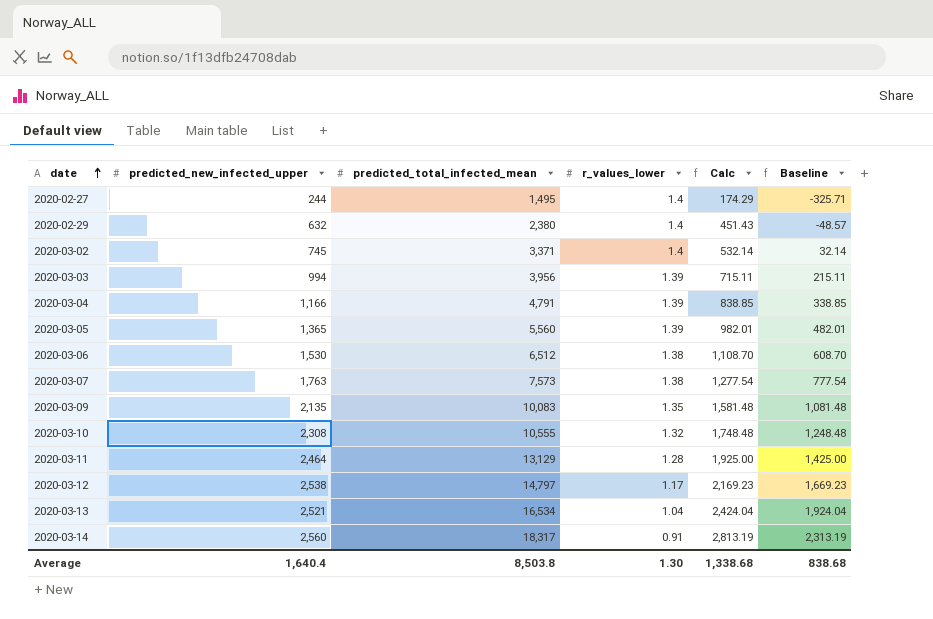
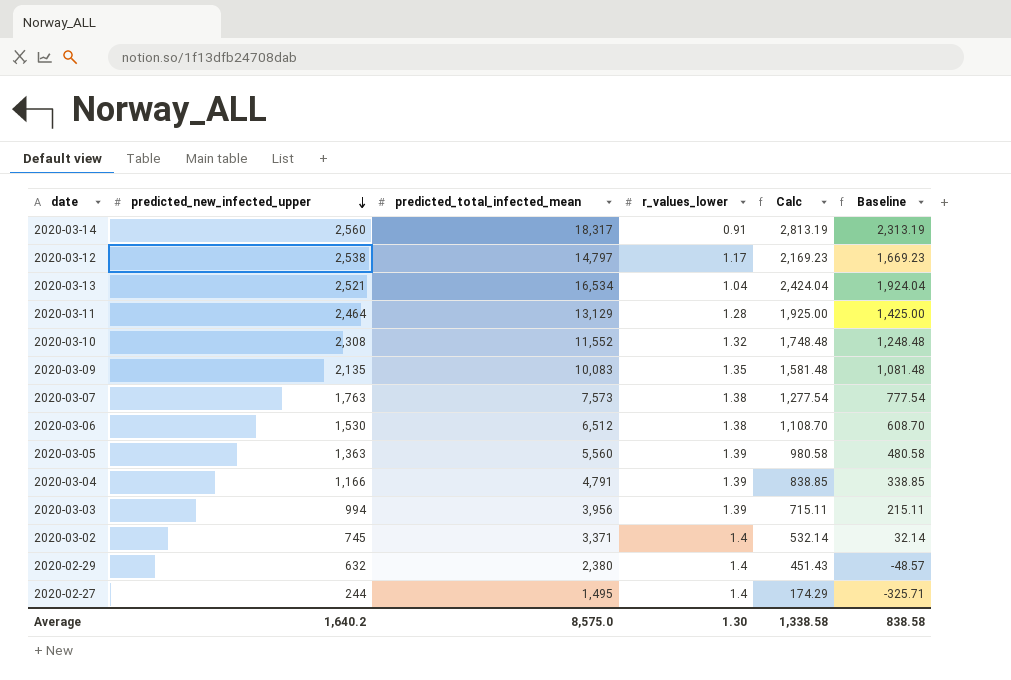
row order: date ascending -> predicted_new_infected_upper descending
2020-03-10 | predicted_total_infected_mean: 10,555 -> 11,552
2020-03-05 | predicted_new_infected_upper: 1,365 -> 1,363
2020-03-05 | Calc: 982.01 -> 980.58
2020-03-05 | Baseline: 482.01 -> 480.58
Average | predicted_new_infected_upper: 1,640.4 -> 1,640.2
Average | predicted_total_infected_mean: 8,503.8 -> 8,575.0
Average | Calc: 1,338.68 -> 1,338.58
Average | Baseline: 838.68 -> 838.58

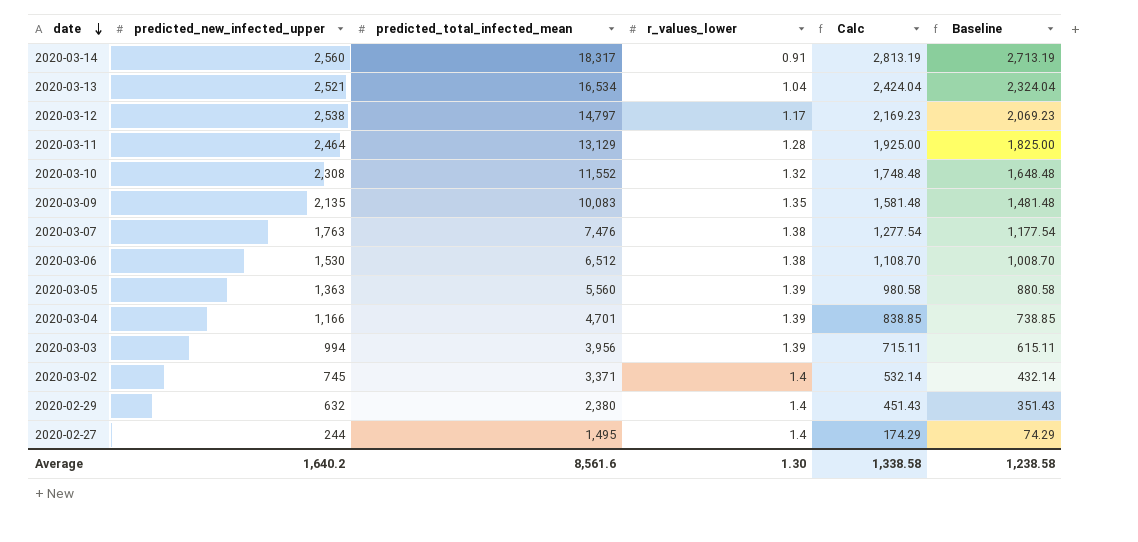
row order: predicted_new_infected_upper descending -> date descending
column Baseline | formula: [Calc] - 500 -> [Calc] - 100
2020-03-07 | predicted_total_infected_mean: 7,573 -> 7,476
2020-03-04 | predicted_total_infected_mean: 4,791 -> 4,701
Average | predicted_total_infected_mean: 8,575.0 -> 8,561.6
Average | Baseline: 838.58 -> 1,238.58

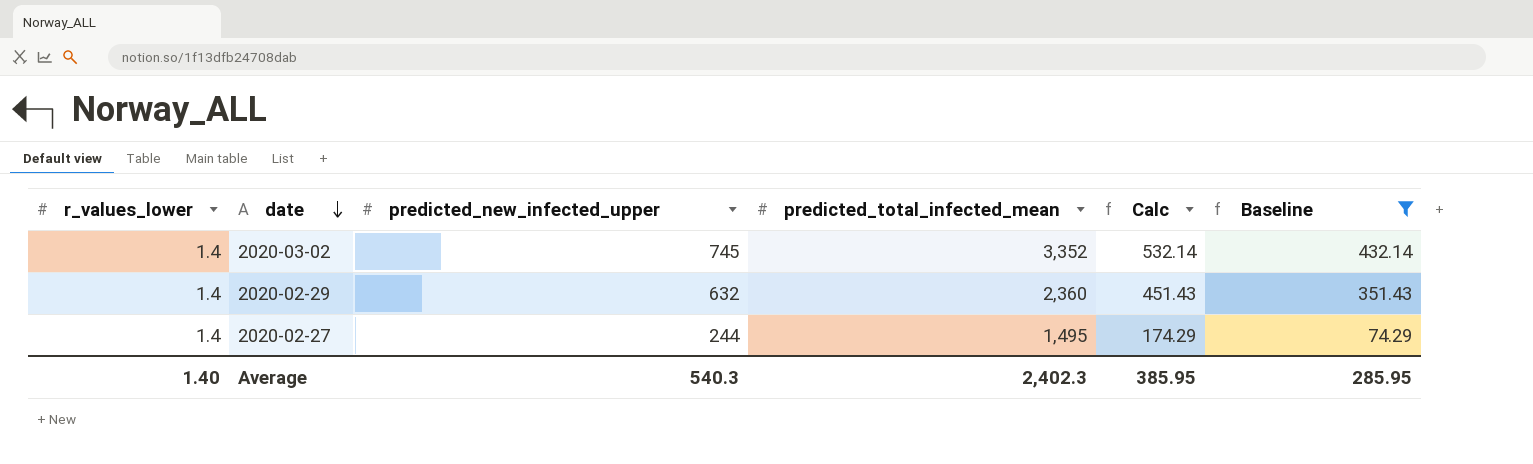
filter: none -> Baseline <= 432.14
column r_values_lower | position: 4 -> 1
2020-03-02 | predicted_total_infected_mean: 3,371 -> 3,352
2020-02-29 | predicted_total_infected_mean: 2,380 -> 2,360
Average | r_values_lower: 1.30 -> 1.40
Average | predicted_new_infected_upper: 1,640.2 -> 540.3
Average | predicted_total_infected_mean: 8,561.6 -> 2,402.3
Average | Calc: 1,338.58 -> 385.95
Average | Baseline: 1,238.58 -> 285.95

